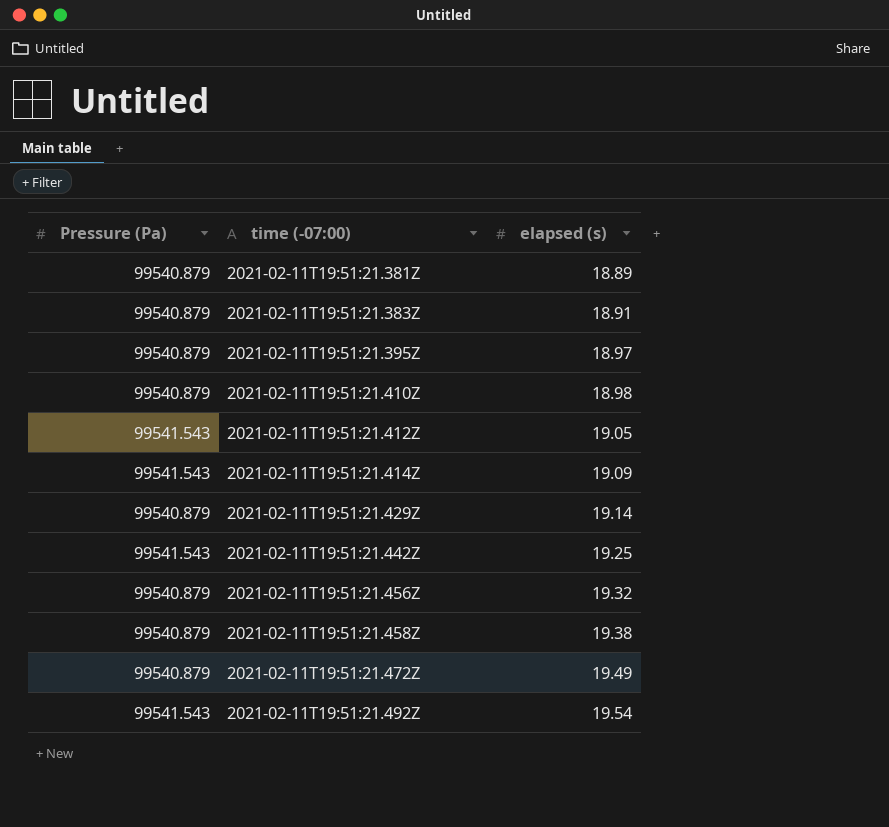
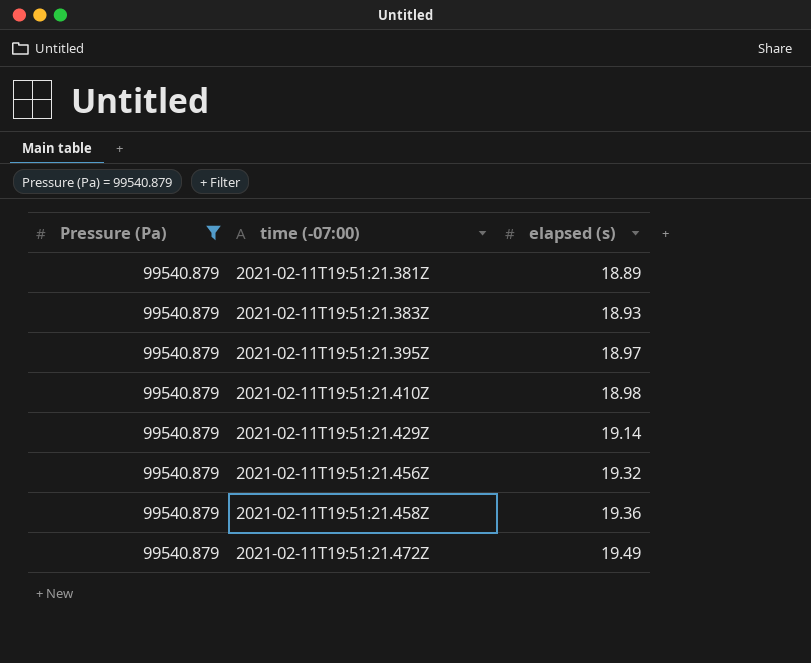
filter: none -> Pressure (Pa) = 99540.879
2021-02-11T19:51:21.383Z | elapsed (s): 18.91 -> 18.93
2021-02-11T19:51:21.458Z | elapsed (s): 19.38 -> 19.36

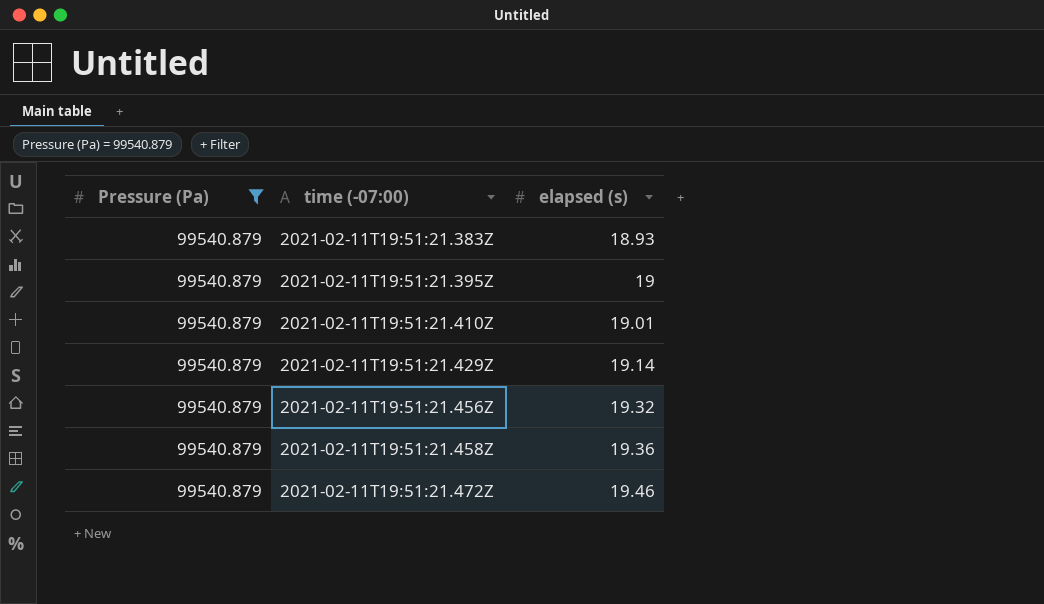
row 2021-02-11T19:51:21.381Z: 99540.879 | 18.89 -> none
2021-02-11T19:51:21.395Z | elapsed (s): 18.97 -> 19
2021-02-11T19:51:21.410Z | elapsed (s): 18.98 -> 19.01
2021-02-11T19:51:21.472Z | elapsed (s): 19.49 -> 19.46

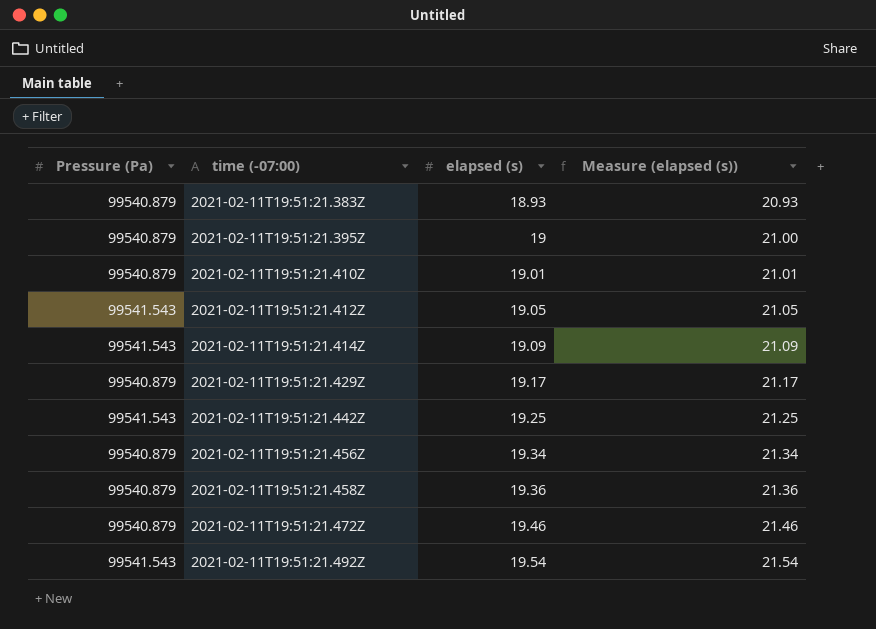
filter: Pressure (Pa) = 99540.879 -> none
column Measure (elapsed (s)) | formula: none -> [elapsed (s)] + 2
2021-02-11T19:51:21.429Z | elapsed (s): 19.14 -> 19.17
2021-02-11T19:51:21.456Z | elapsed (s): 19.32 -> 19.34

